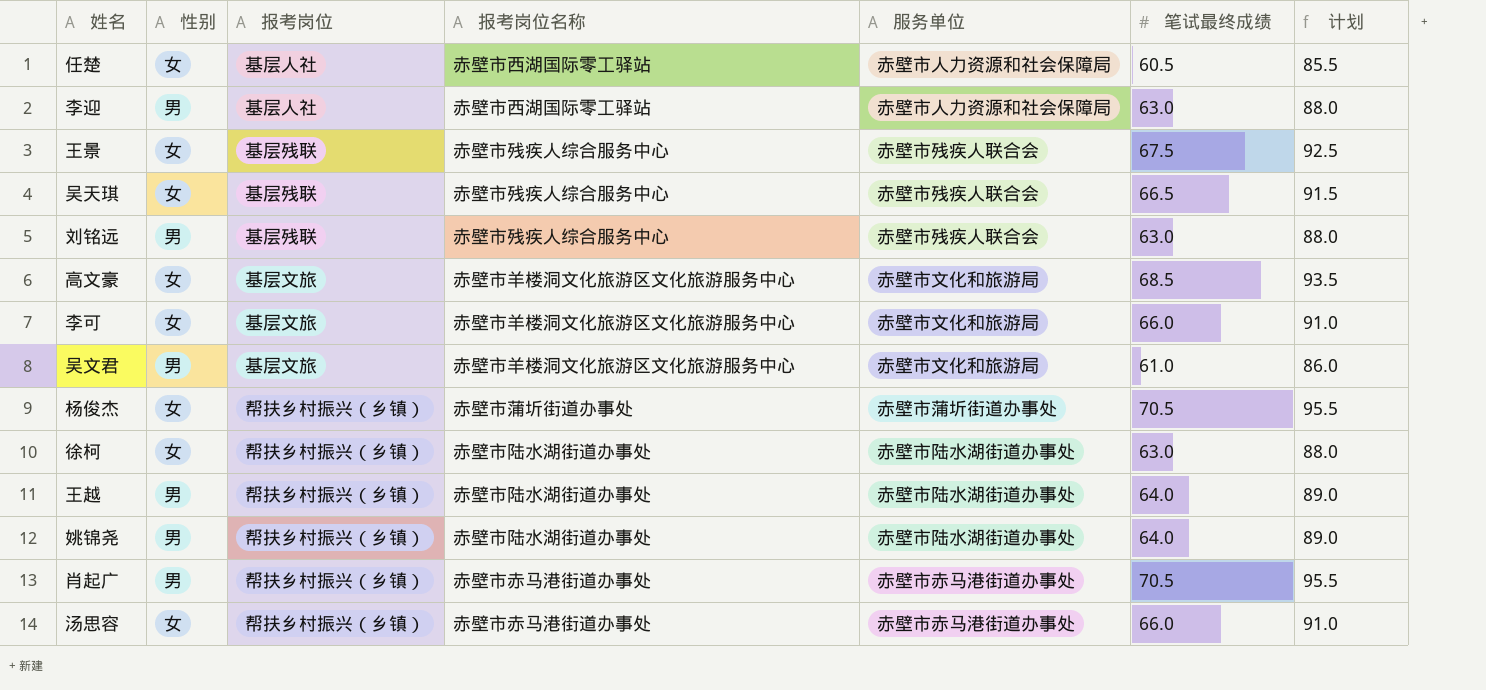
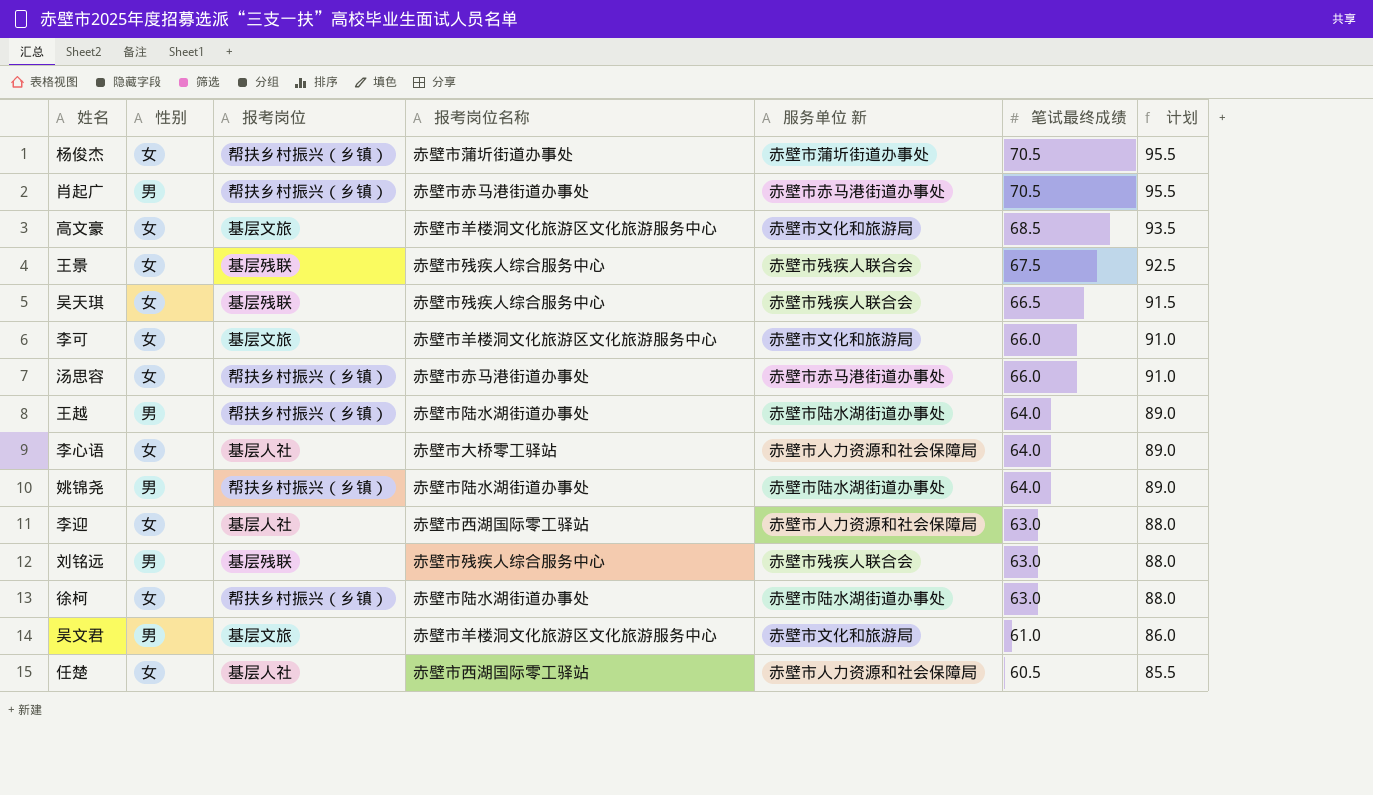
row order: none -> 笔试最终成绩 descending
column name: 服务单位 -> 服务单位 新
row 李心语: none -> 女 | 基层人社 | 赤壁市大桥零工驿站 | 赤壁市人力资源和社会保障局 | 64.0 | 89.0
李迎 | 性别: 男 -> 女

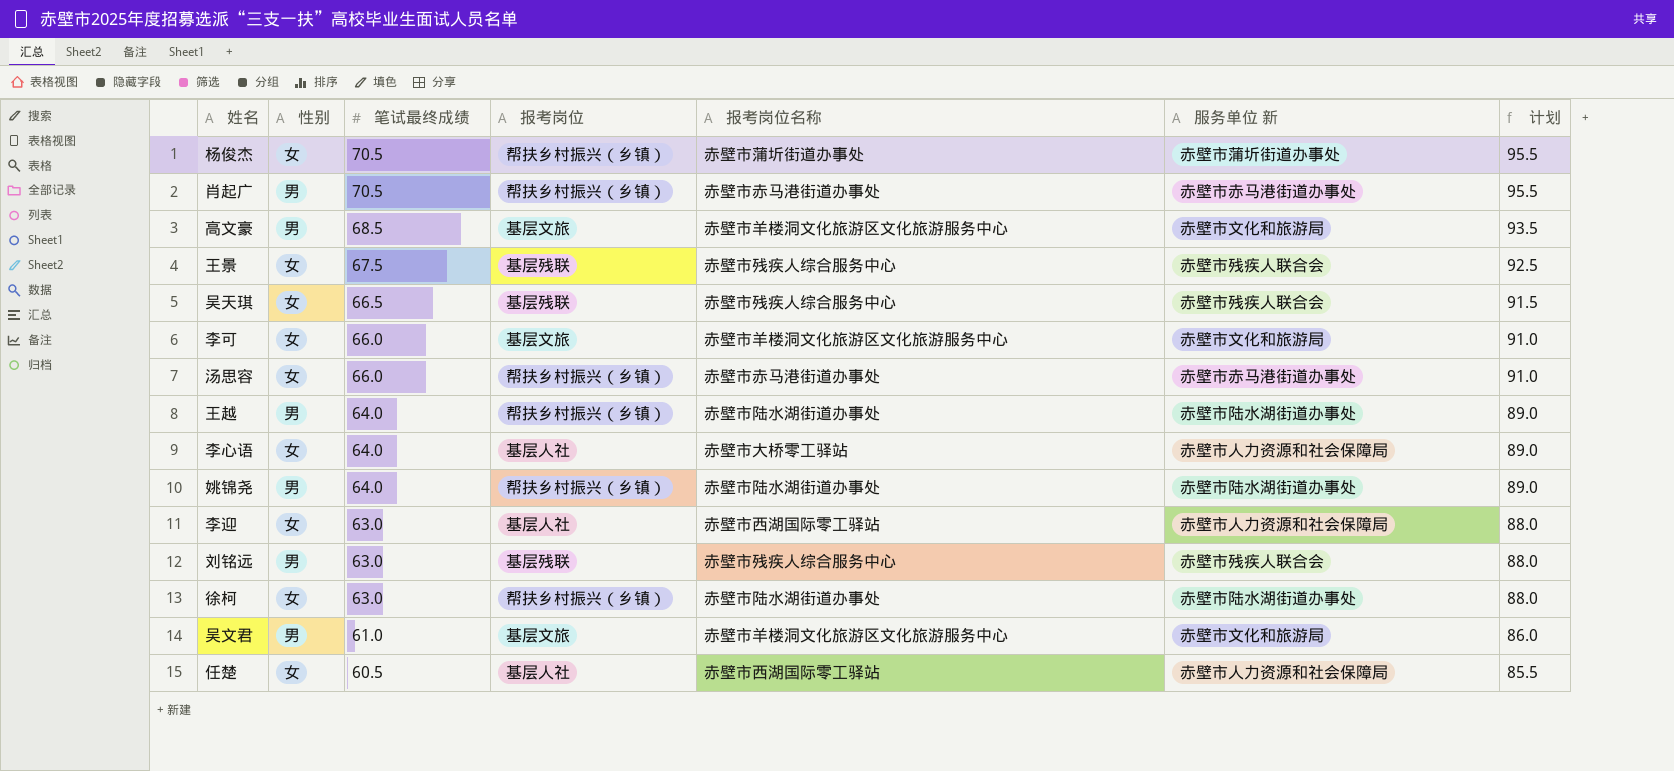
column 笔试最终成绩 | position: 6 -> 3
高文豪 | 性别: 女 -> 男

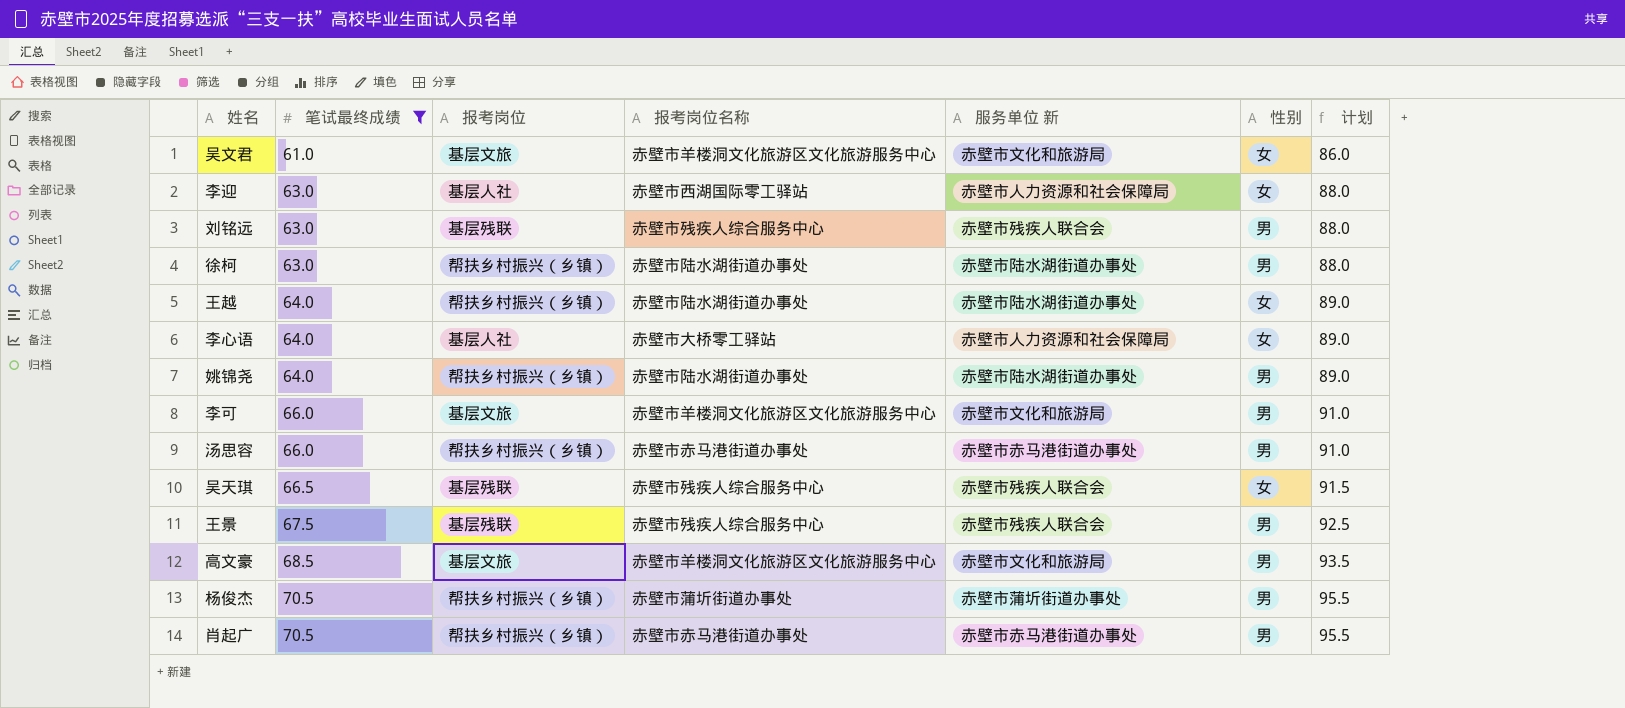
filter: none -> 笔试最终成绩 != 60.5
row order: 笔试最终成绩 descending -> 笔试最终成绩 ascending
column 性别 | position: 2 -> 6
吴文君 | 性别: 男 -> 女
徐柯 | 性别: 女 -> 男
王越 | 性别: 男 -> 女
李可 | 性别: 女 -> 男
汤思容 | 性别: 女 -> 男
王景 | 性别: 女 -> 男
杨俊杰 | 性别: 女 -> 男

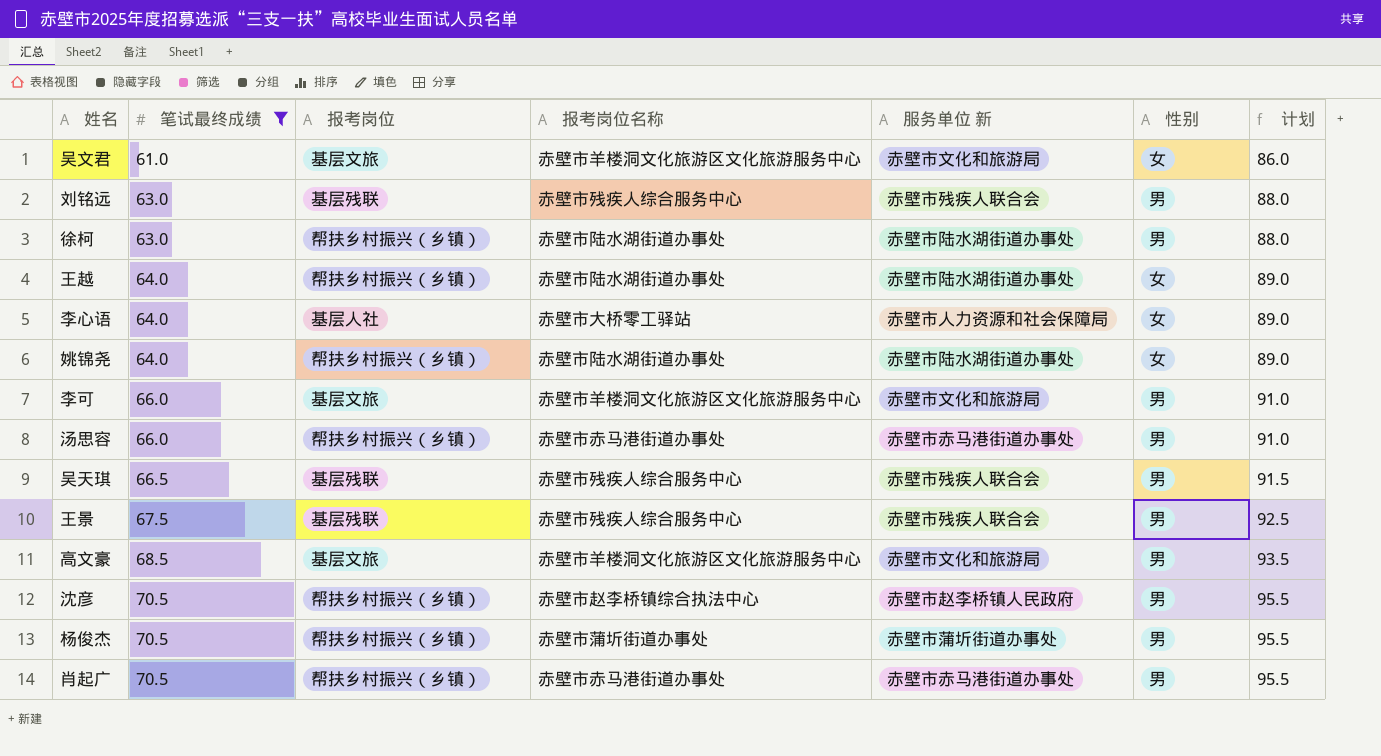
row 李迎: 63.0 | 基层人社 | 赤壁市西湖国际零工驿站 | 赤壁市人力资源和社会保障局 | 女 | 88.0 -> none
姚锦尧 | 性别: 男 -> 女
吴天琪 | 性别: 女 -> 男
row 沈彦: none -> 70.5 | 帮扶乡村振兴（乡镇） | 赤壁市赵李桥镇综合执法中心 | 赤壁市赵李桥镇人民政府 | 男 | 95.5

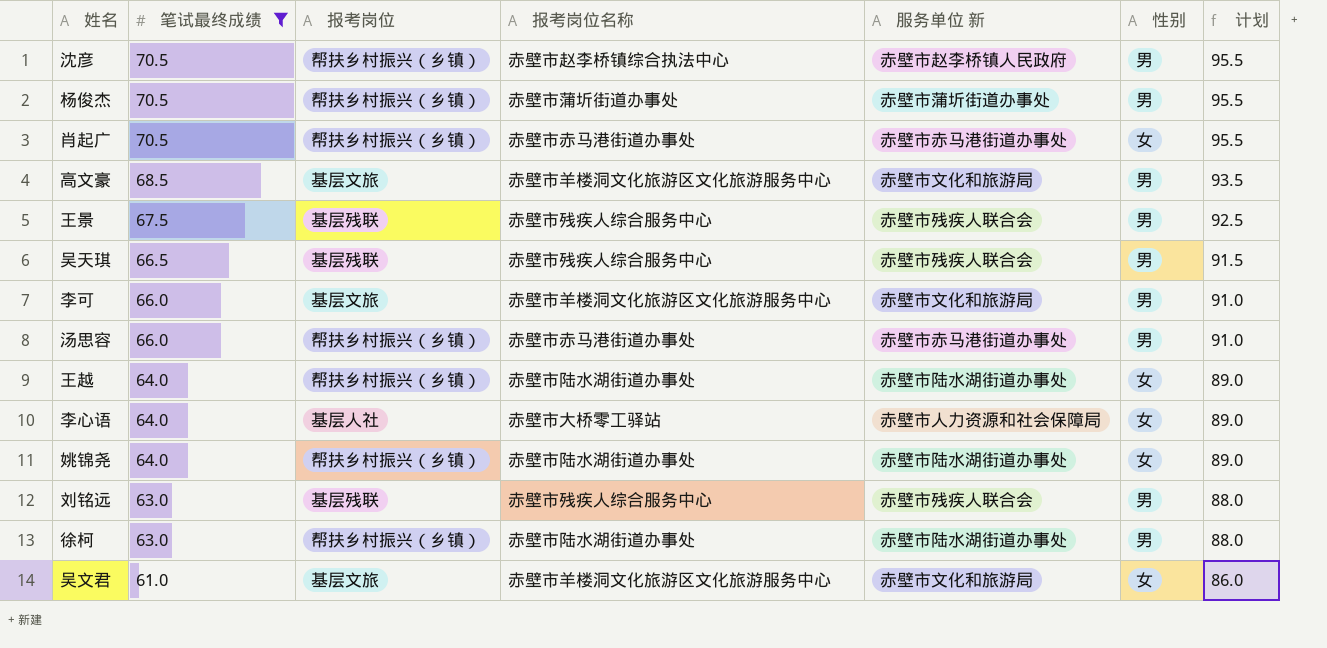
row order: 笔试最终成绩 ascending -> 笔试最终成绩 descending
肖起广 | 性别: 男 -> 女

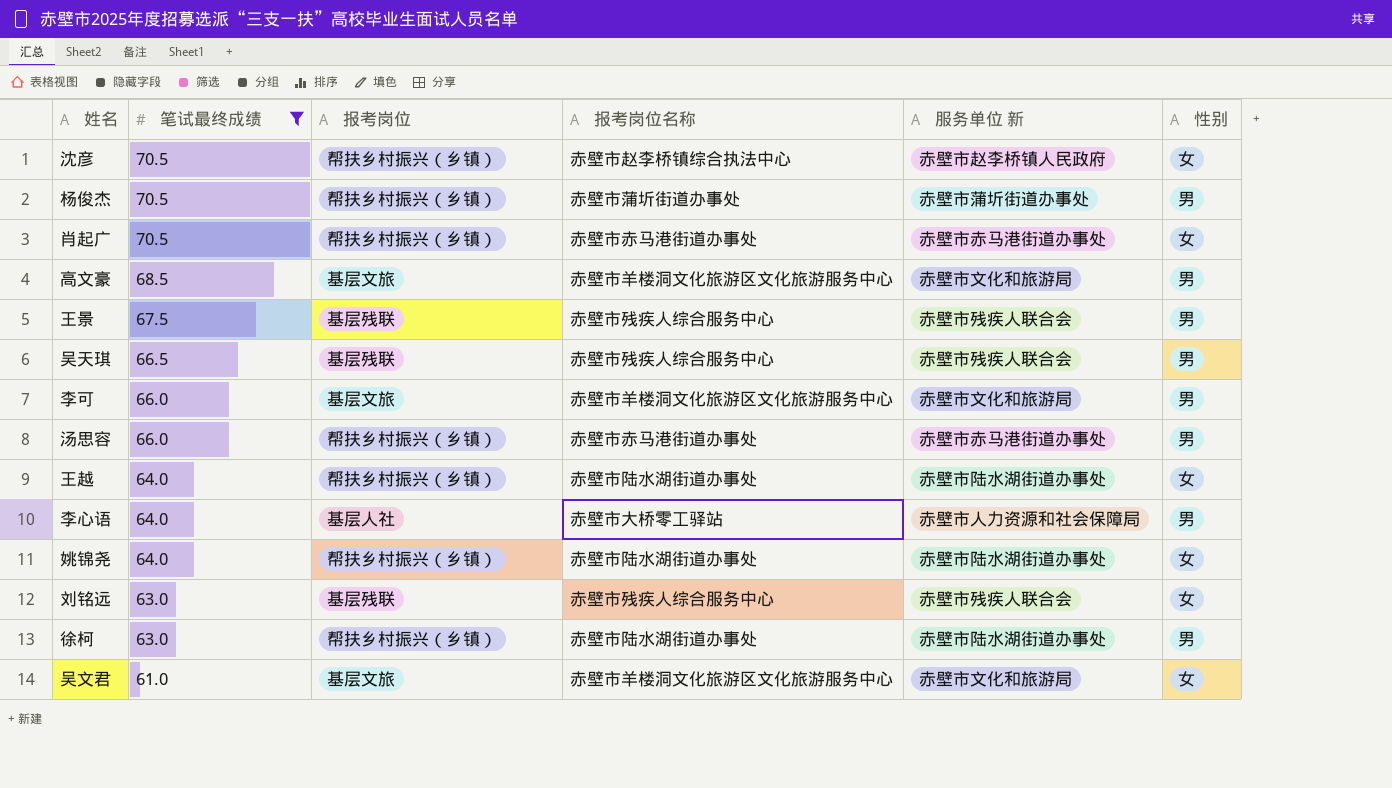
column 计划 | formula: [笔试最终成绩] + 25 -> none
沈彦 | 性别: 男 -> 女
李心语 | 性别: 女 -> 男
刘铭远 | 性别: 男 -> 女

